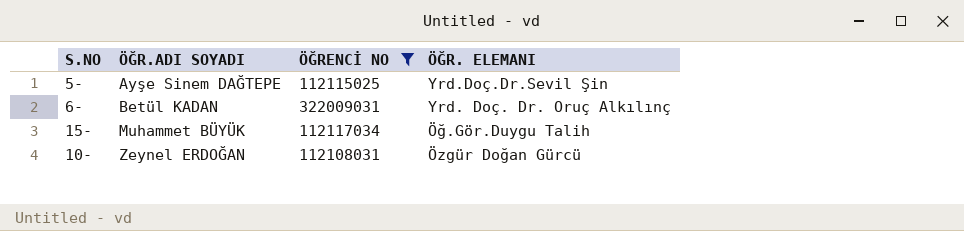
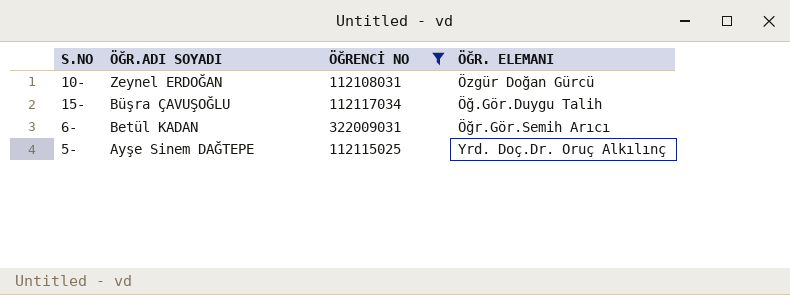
row order: ÖĞR.ADI SOYADI ascending -> ÖĞR.ADI SOYADI descending
15- | ÖĞR.ADI SOYADI: Muhammet BÜYÜK -> Büşra ÇAVUŞOĞLU
6- | ÖĞR. ELEMANI: Yrd. Doç. Dr. Oruç Alkılınç -> Öğr.Gör.Semih Arıcı
5- | ÖĞR. ELEMANI: Yrd.Doç.Dr.Sevil Şin -> Yrd. Doç.Dr. Oruç Alkılınç

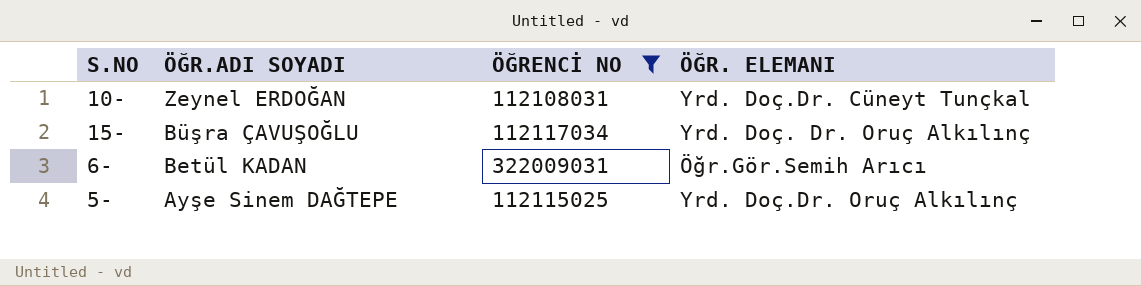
10- | ÖĞR. ELEMANI: Özgür Doğan Gürcü -> Yrd. Doç.Dr. Cüneyt Tunçkal
15- | ÖĞR. ELEMANI: Öğ.Gör.Duygu Talih -> Yrd. Doç. Dr. Oruç Alkılınç

